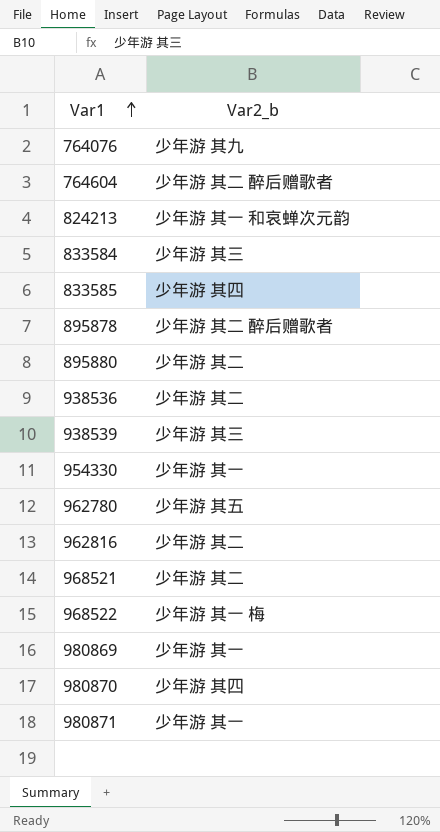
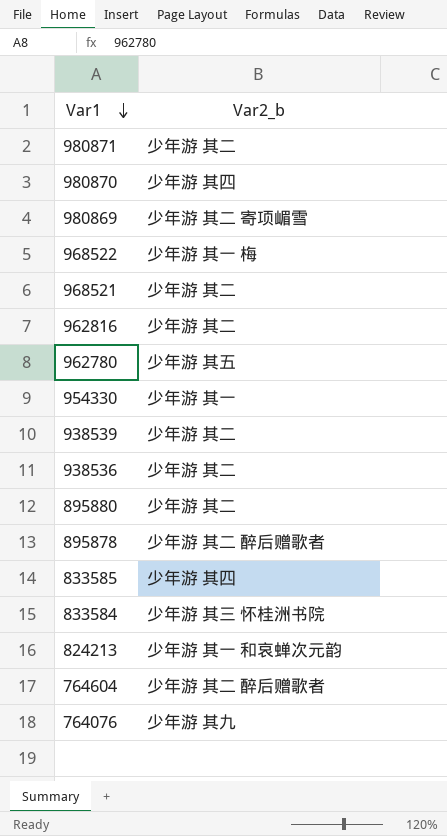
row order: Var1 ascending -> Var1 descending
980871 | Var2_b: 少年游 其一 -> 少年游 其二
980869 | Var2_b: 少年游 其一 -> 少年游 其二 寄项嵋雪
938539 | Var2_b: 少年游 其三 -> 少年游 其二
833584 | Var2_b: 少年游 其三 -> 少年游 其三 怀桂洲书院

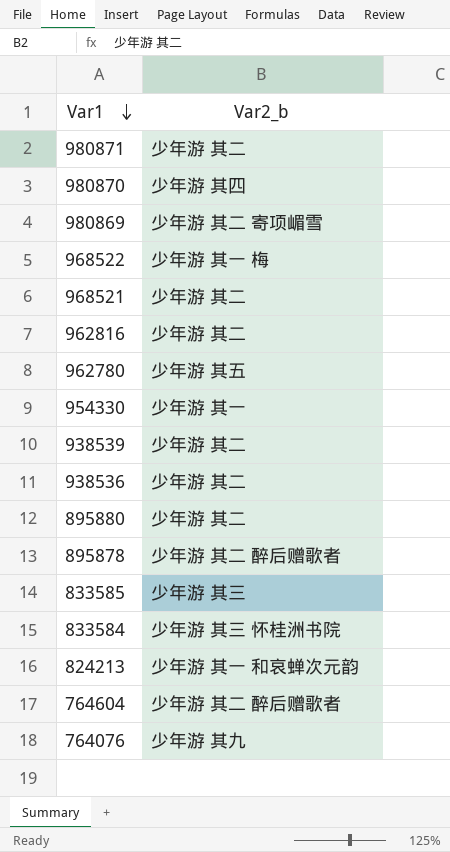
833585 | Var2_b: 少年游 其四 -> 少年游 其三

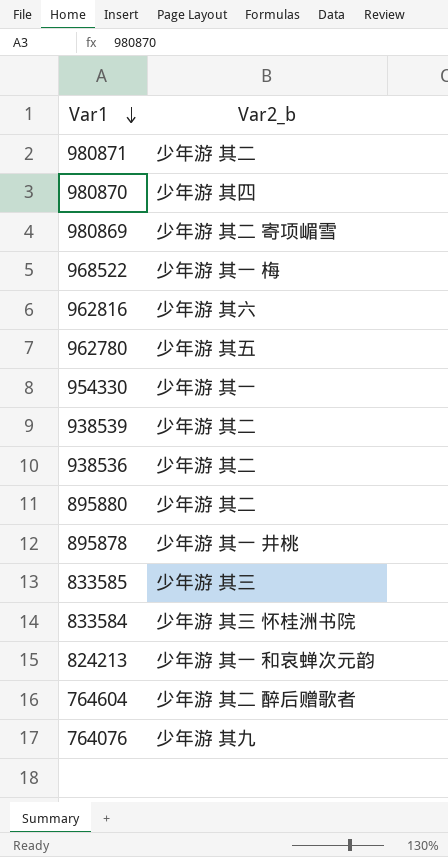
row 968521: 少年游 其二 -> none
962816 | Var2_b: 少年游 其二 -> 少年游 其六
895878 | Var2_b: 少年游 其二 醉后赠歌者 -> 少年游 其一 井桃

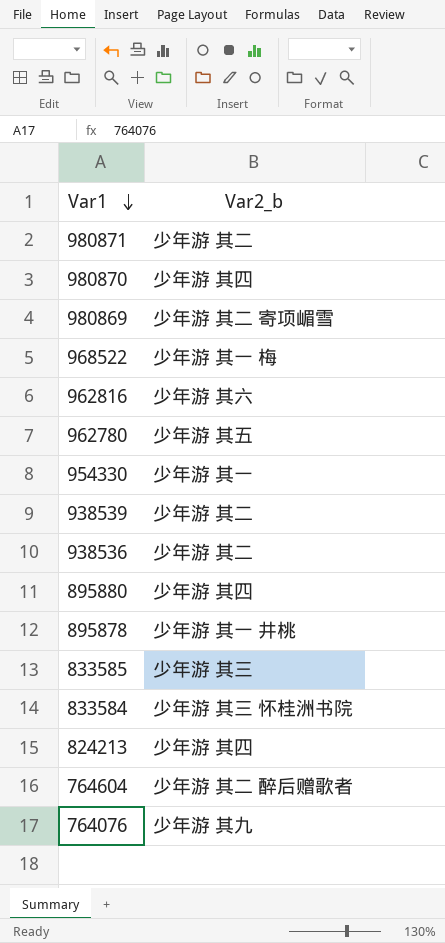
895880 | Var2_b: 少年游 其二 -> 少年游 其四
824213 | Var2_b: 少年游 其一 和哀蝉次元韵 -> 少年游 其四

